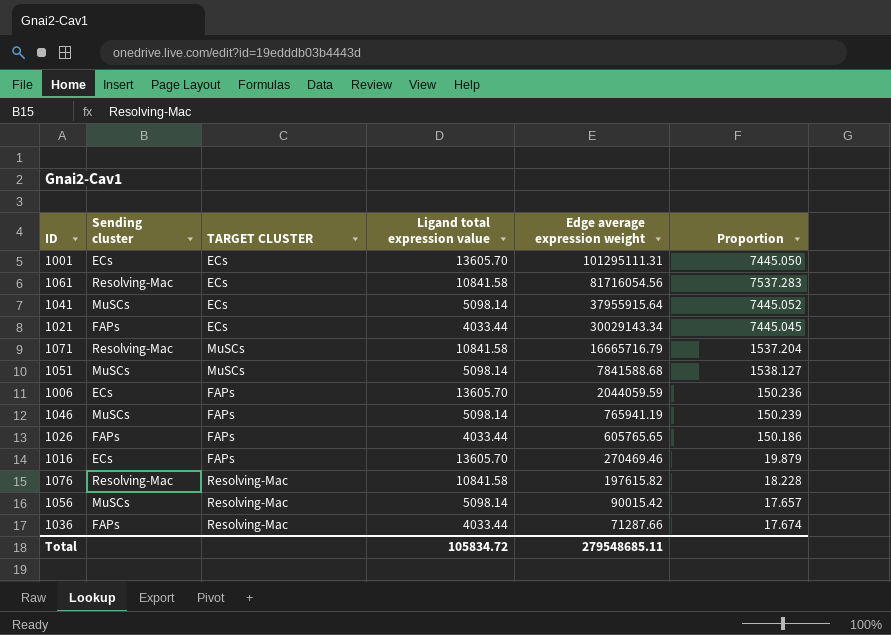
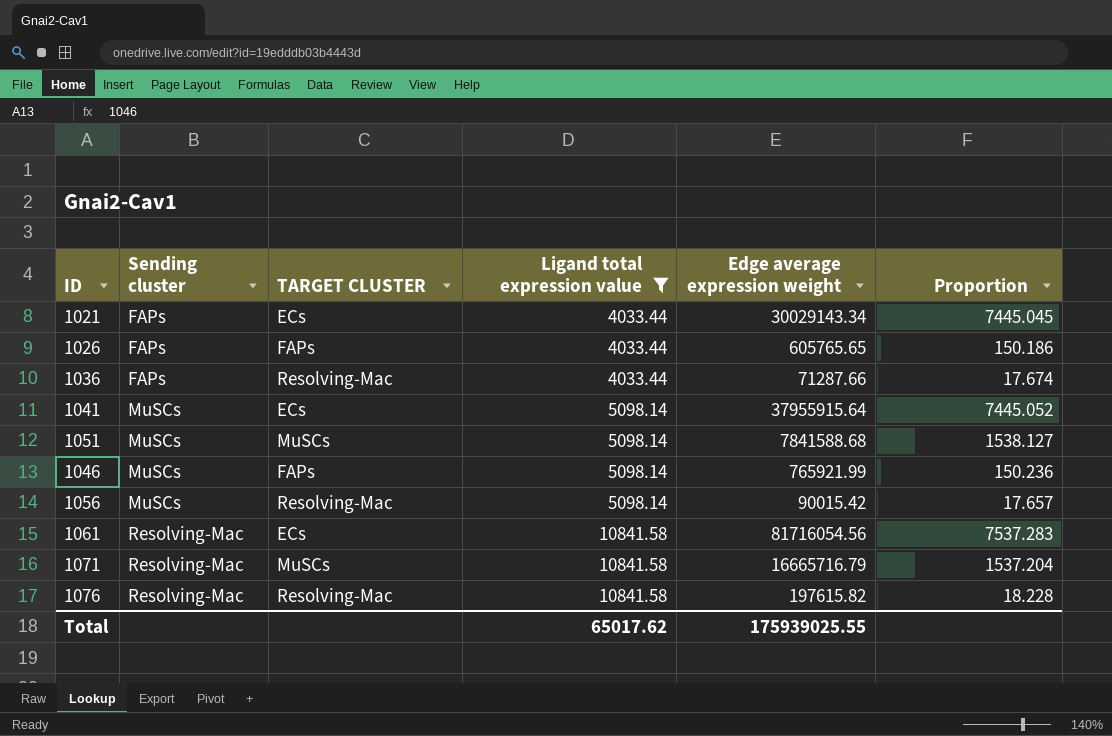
filter: none -> Ligand total expression value != 13605.70
row order: Edge average expression weight descending -> Sending cluster ascending
1046 | Edge average expression weight: 765941.19 -> 765921.99
1046 | Proportion: 150.239 -> 150.236
Total | Ligand total expression value: 105834.72 -> 65017.62
Total | Edge average expression weight: 279548685.11 -> 175939025.55

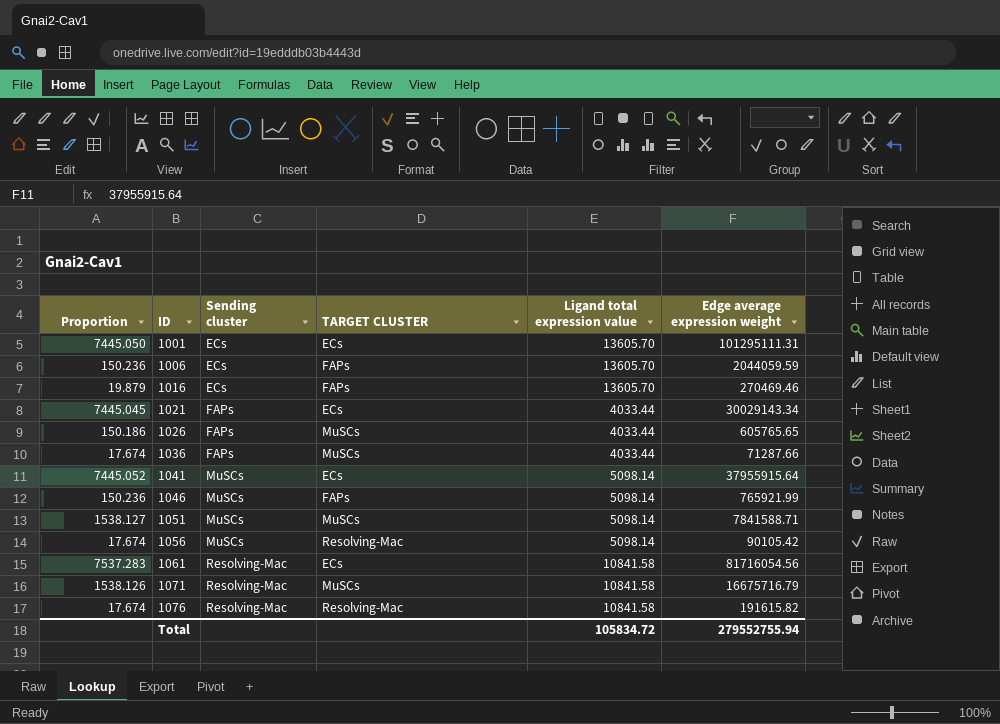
filter: Ligand total expression value != 13605.70 -> none
row order: Sending cluster ascending -> ID ascending
column Proportion | position: 6 -> 1
1026 | TARGET CLUSTER: FAPs -> MuSCs
1036 | TARGET CLUSTER: Resolving-Mac -> MuSCs
1051 | Edge average expression weight: 7841588.68 -> 7841588.71
1056 | Proportion: 17.657 -> 17.674
1056 | Edge average expression weight: 90015.42 -> 90105.42
1071 | Proportion: 1537.204 -> 1538.126
1071 | Edge average expression weight: 16665716.79 -> 16675716.79
1076 | Proportion: 18.228 -> 17.674
1076 | Edge average expression weight: 197615.82 -> 191615.82
Total | Ligand total expression value: 65017.62 -> 105834.72
Total | Edge average expression weight: 175939025.55 -> 279552755.94

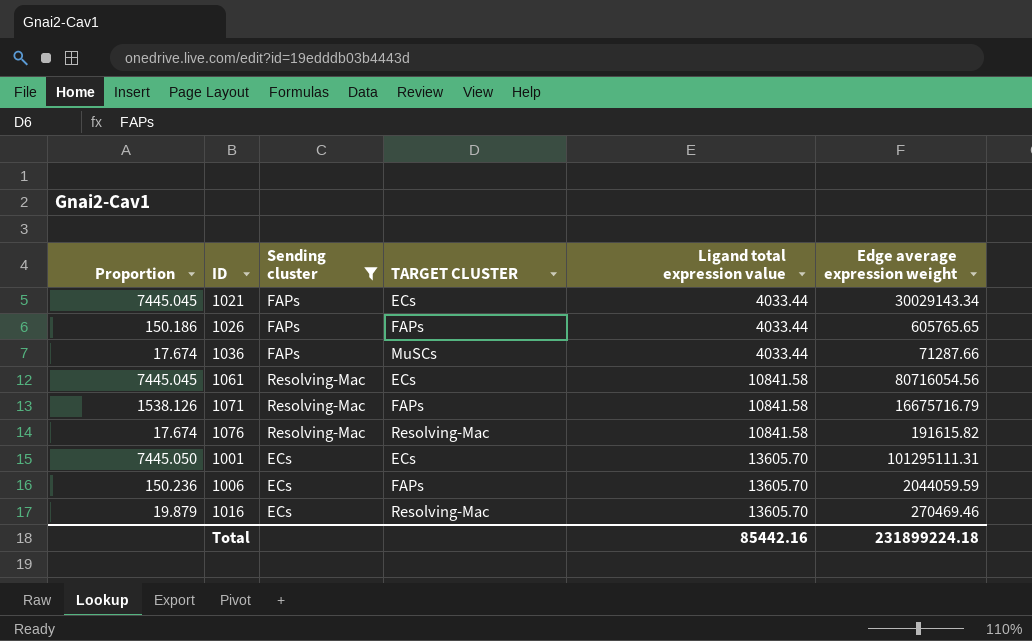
filter: none -> Sending cluster != MuSCs
row order: ID ascending -> Ligand total expression value ascending
1026 | TARGET CLUSTER: MuSCs -> FAPs
1061 | Proportion: 7537.283 -> 7445.045
1061 | Edge average expression weight: 81716054.56 -> 80716054.56
1071 | TARGET CLUSTER: MuSCs -> FAPs
1016 | TARGET CLUSTER: FAPs -> Resolving-Mac
Total | Ligand total expression value: 105834.72 -> 85442.16
Total | Edge average expression weight: 279552755.94 -> 231899224.18

